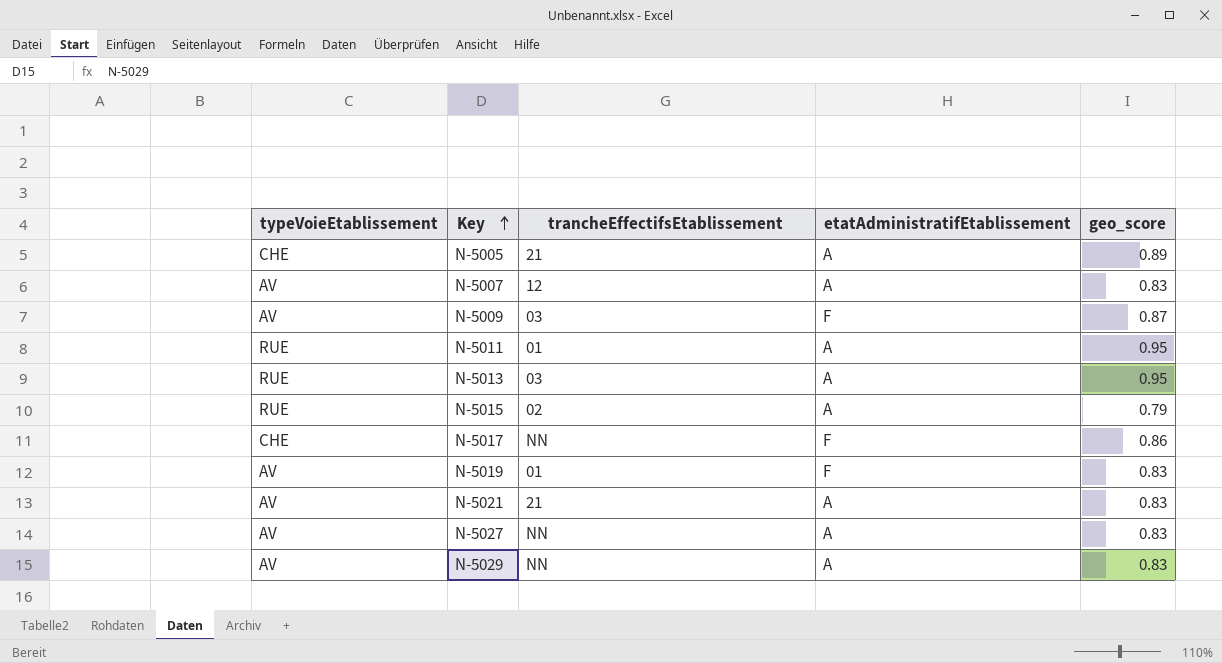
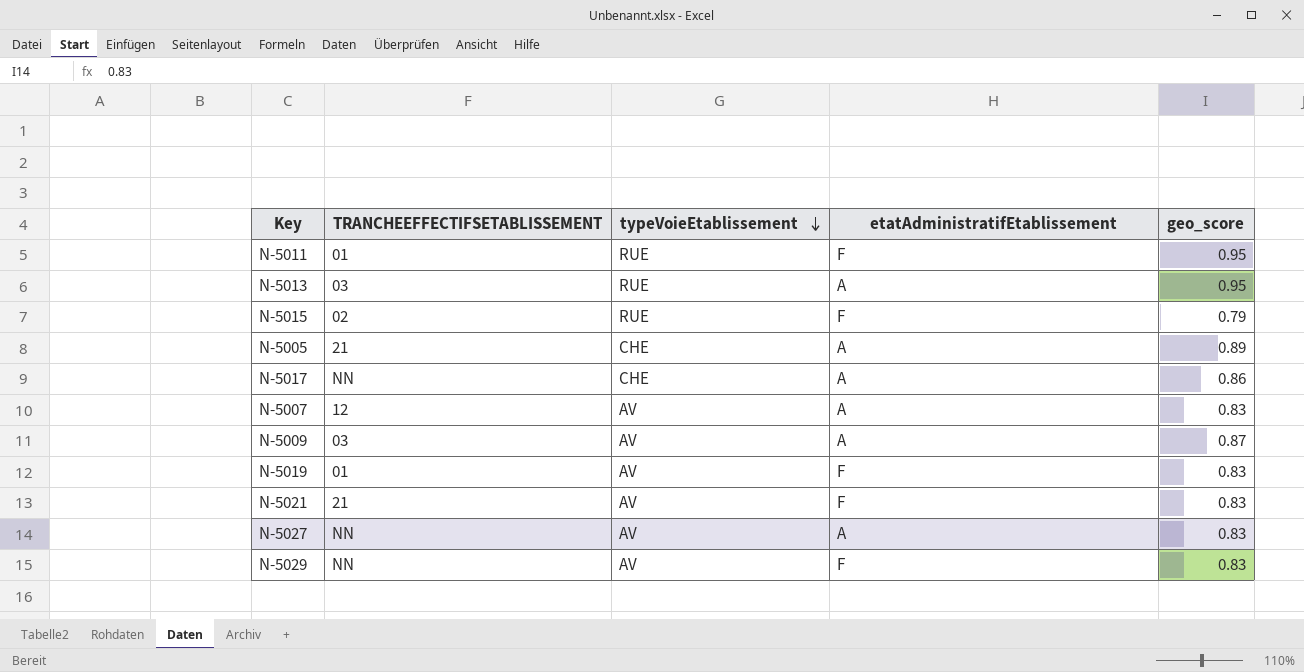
row order: Key ascending -> typeVoieEtablissement descending
column name: trancheEffectifsEtablissement -> TRANCHEEFFECTIFSETABLISSEMENT
column typeVoieEtablissement | position: 1 -> 3
N-5011 | etatAdministratifEtablissement: A -> F
N-5015 | etatAdministratifEtablissement: A -> F
N-5017 | etatAdministratifEtablissement: F -> A
N-5009 | etatAdministratifEtablissement: F -> A
N-5021 | etatAdministratifEtablissement: A -> F
N-5029 | etatAdministratifEtablissement: A -> F

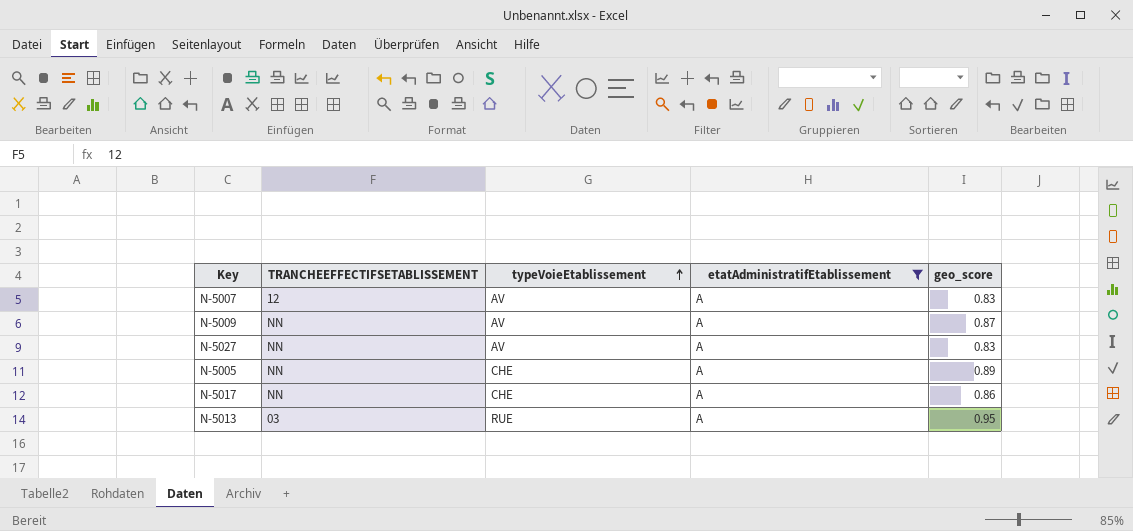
filter: none -> etatAdministratifEtablissement = A
row order: typeVoieEtablissement descending -> typeVoieEtablissement ascending
N-5009 | TRANCHEEFFECTIFSETABLISSEMENT: 03 -> NN
N-5005 | TRANCHEEFFECTIFSETABLISSEMENT: 21 -> NN

